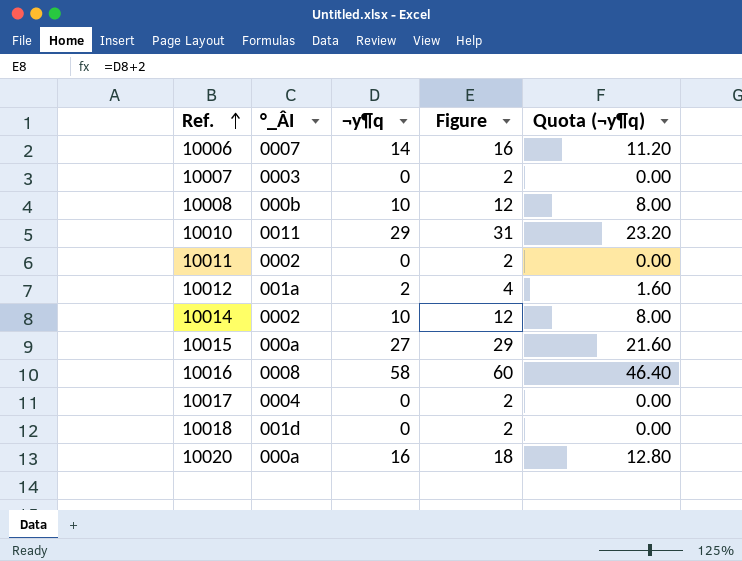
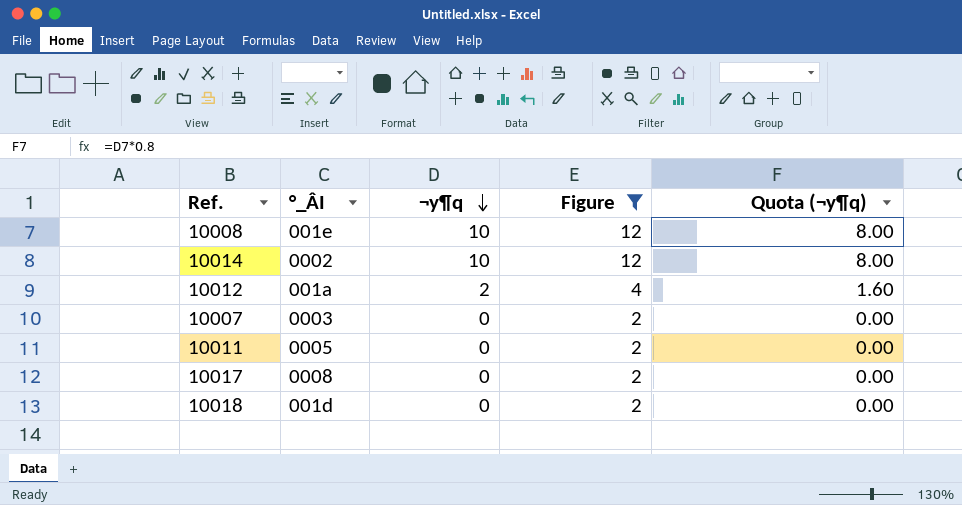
filter: none -> Figure <= 12
row order: Ref. ascending -> ¬y¶q descending
10008 | °_ÂI: 000b -> 001e
10011 | °_ÂI: 0002 -> 0005
10017 | °_ÂI: 0004 -> 0008

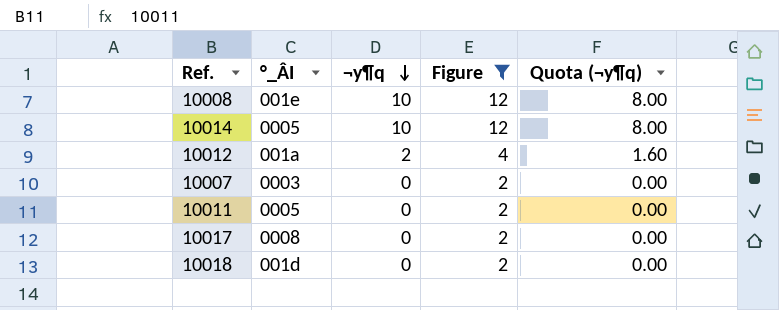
10014 | °_ÂI: 0002 -> 0005

